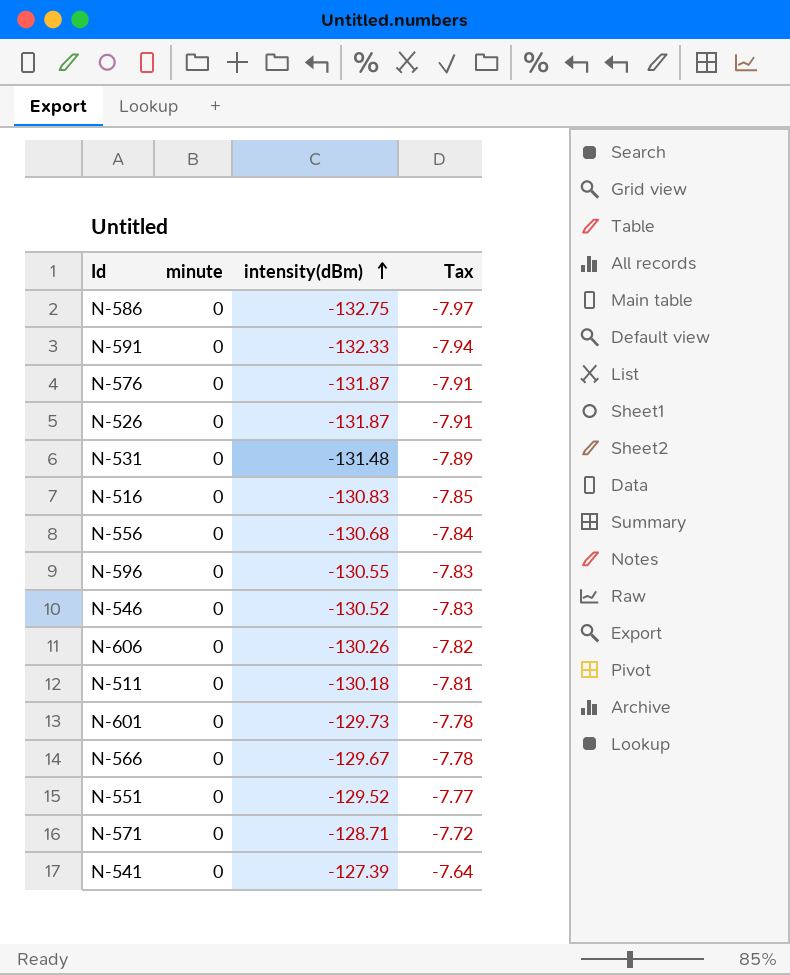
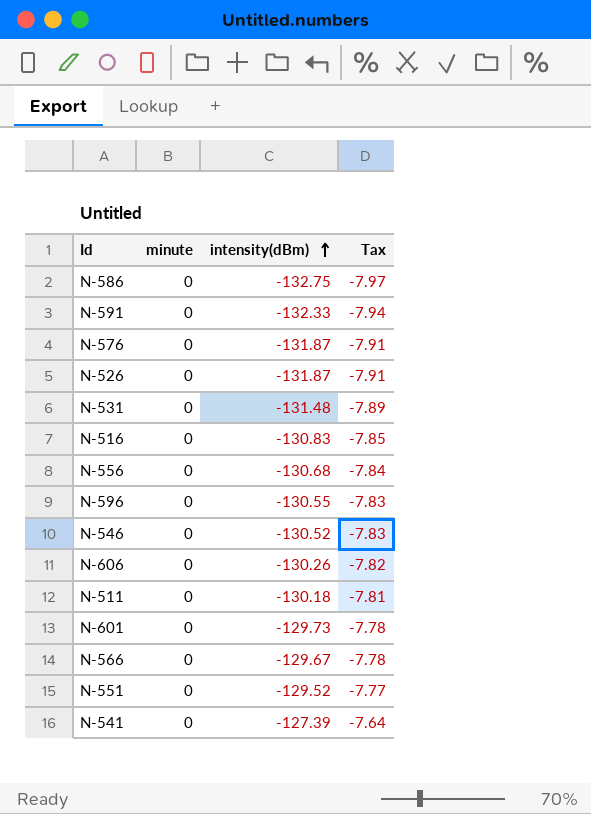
row N-571: 0 | -128.71 | -7.72 -> none

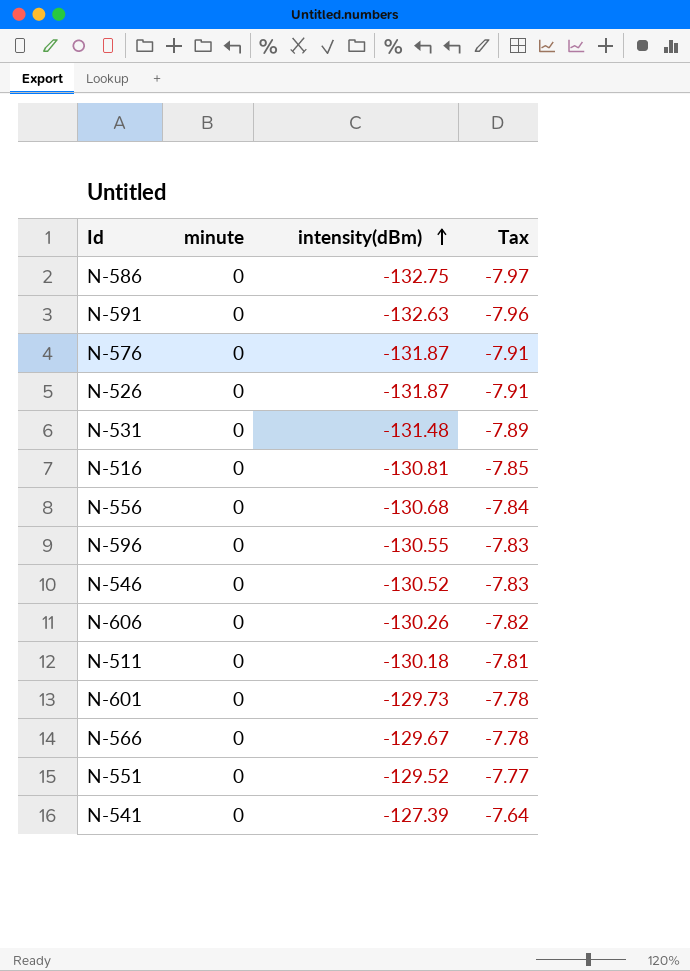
N-591 | intensity(dBm): -132.33 -> -132.63
N-591 | Tax: -7.94 -> -7.96
N-516 | intensity(dBm): -130.83 -> -130.81

